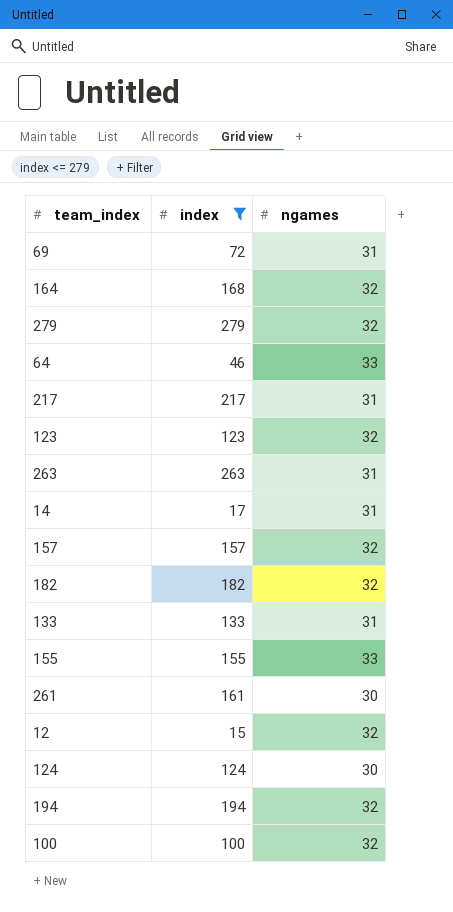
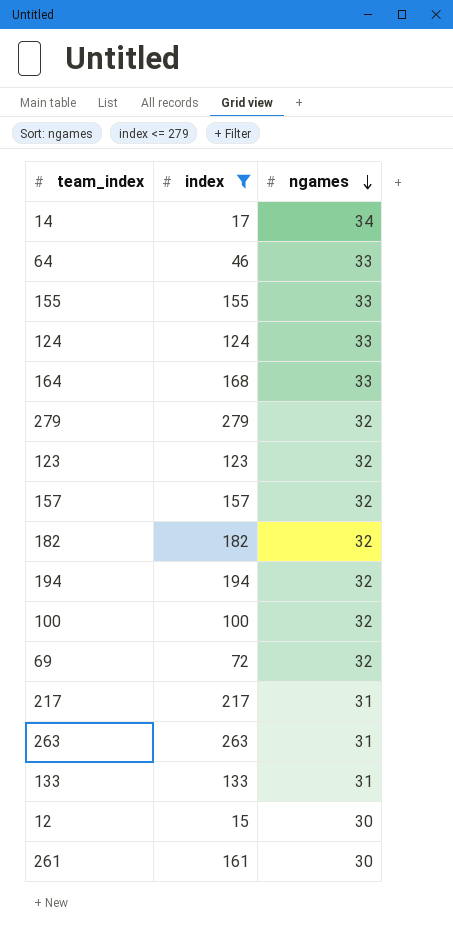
row order: none -> ngames descending
14 | ngames: 31 -> 34
124 | ngames: 30 -> 33
164 | ngames: 32 -> 33
69 | ngames: 31 -> 32
12 | ngames: 32 -> 30

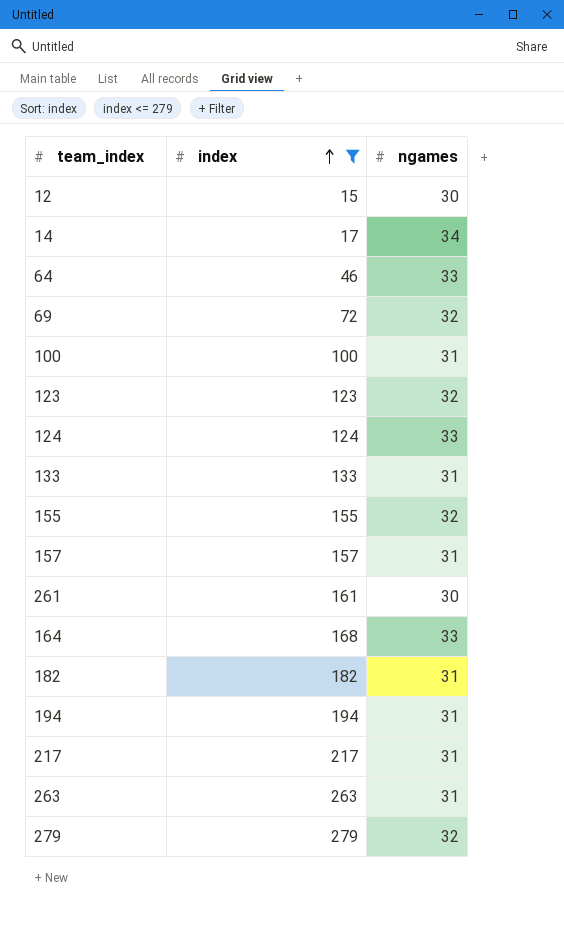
row order: ngames descending -> index ascending
100 | ngames: 32 -> 31
155 | ngames: 33 -> 32
157 | ngames: 32 -> 31
182 | ngames: 32 -> 31
194 | ngames: 32 -> 31

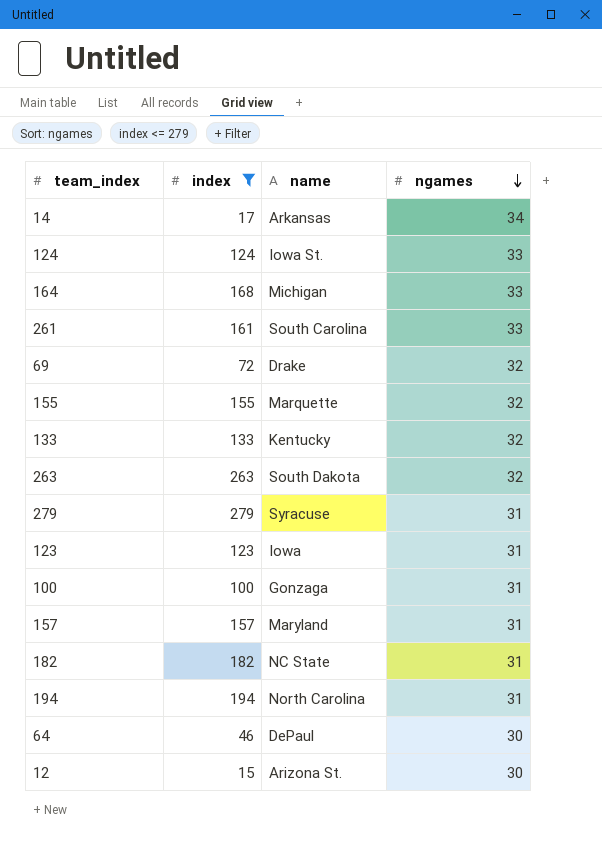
row order: index ascending -> ngames descending
column name | position: none -> 3
row 217: 217 | 31 -> none
261 | ngames: 30 -> 33
133 | ngames: 31 -> 32
263 | ngames: 31 -> 32
279 | ngames: 32 -> 31
123 | ngames: 32 -> 31
64 | ngames: 33 -> 30

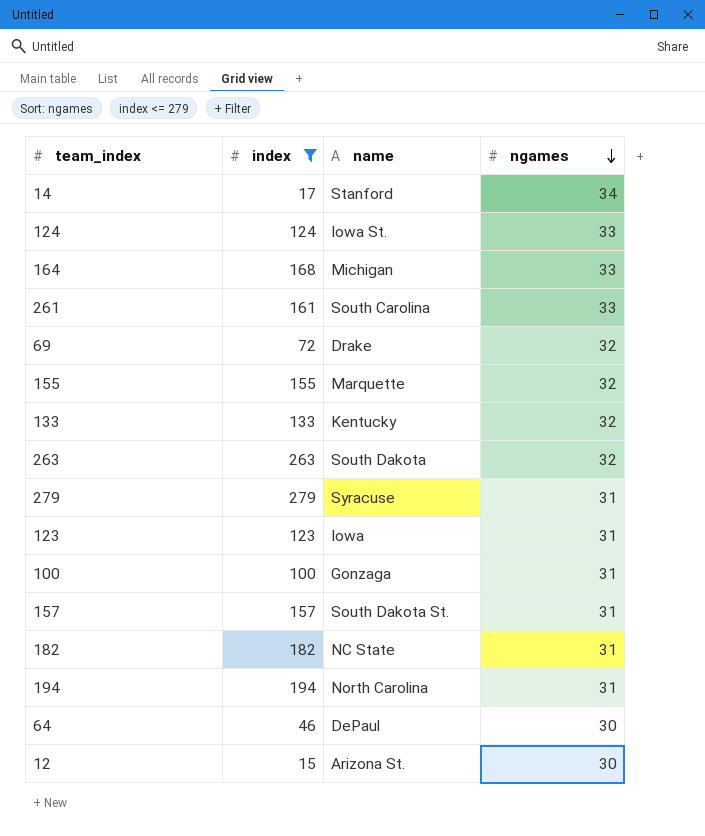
14 | name: Arkansas -> Stanford
157 | name: Maryland -> South Dakota St.

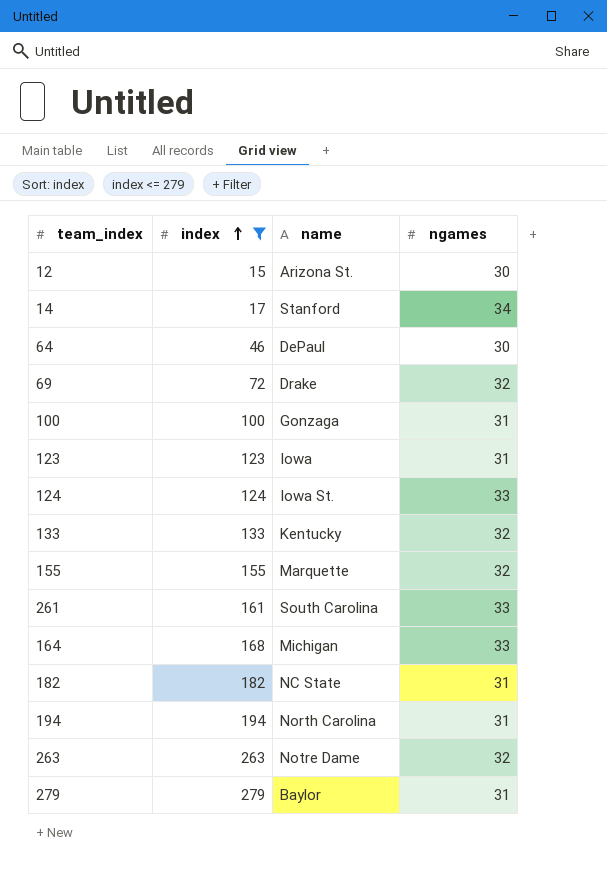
row order: ngames descending -> index ascending
row 157: 157 | South Dakota St. | 31 -> none
263 | name: South Dakota -> Notre Dame
279 | name: Syracuse -> Baylor

